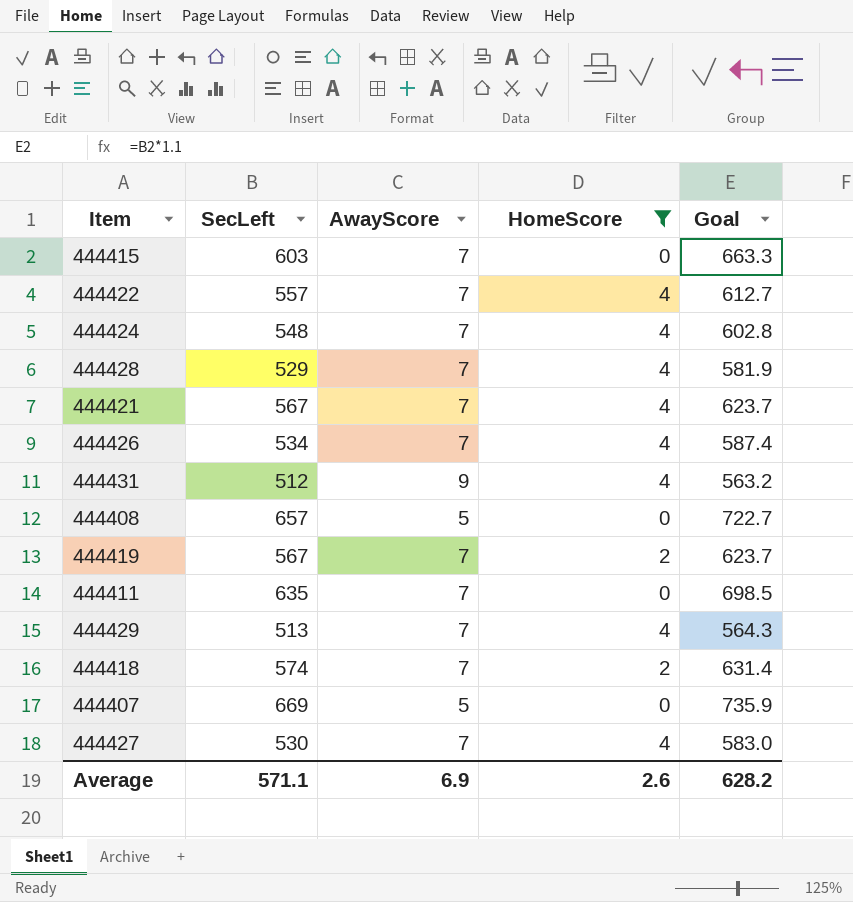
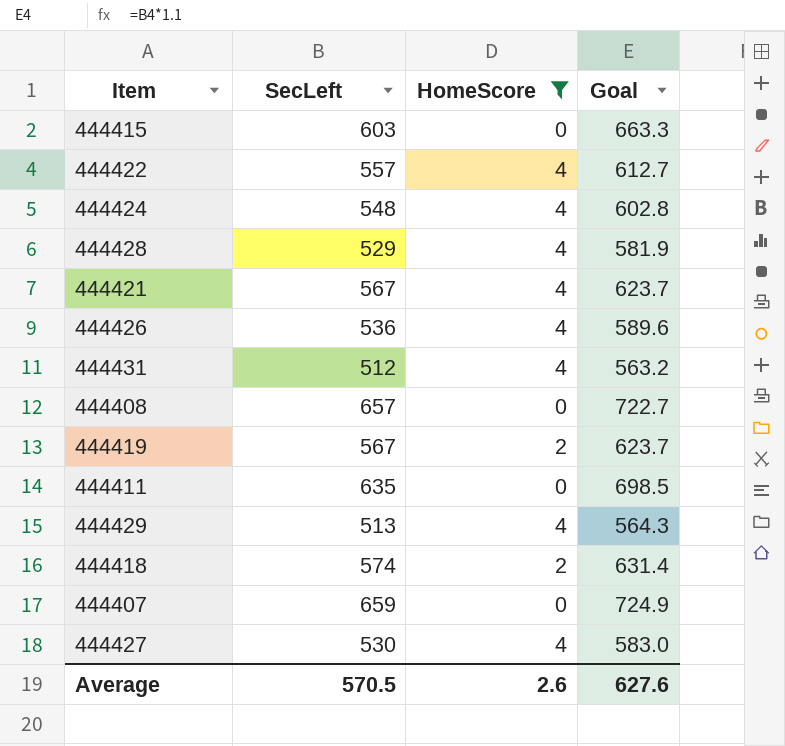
column AwayScore | position: 3 -> none
444426 | SecLeft: 534 -> 536
444426 | Goal: 587.4 -> 589.6
444407 | SecLeft: 669 -> 659
444407 | Goal: 735.9 -> 724.9
Average | SecLeft: 571.1 -> 570.5
Average | Goal: 628.2 -> 627.6

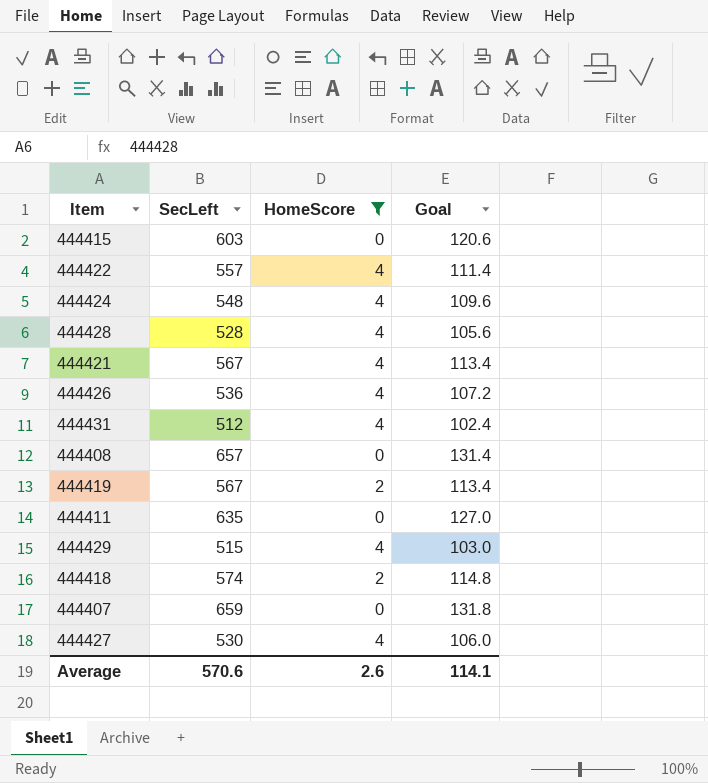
column Goal | formula: [SecLeft] * 1.1 -> [SecLeft] * 0.2
444428 | SecLeft: 529 -> 528
444429 | SecLeft: 513 -> 515
Average | SecLeft: 570.5 -> 570.6
Average | Goal: 627.6 -> 114.1

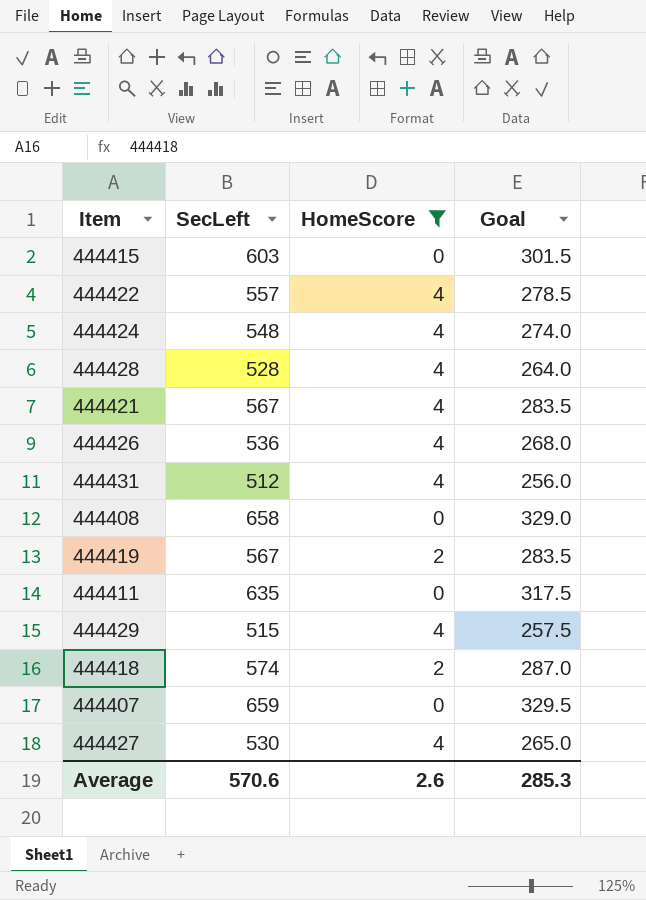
column Goal | formula: [SecLeft] * 0.2 -> [SecLeft] * 0.5
444408 | SecLeft: 657 -> 658
Average | Goal: 114.1 -> 285.3

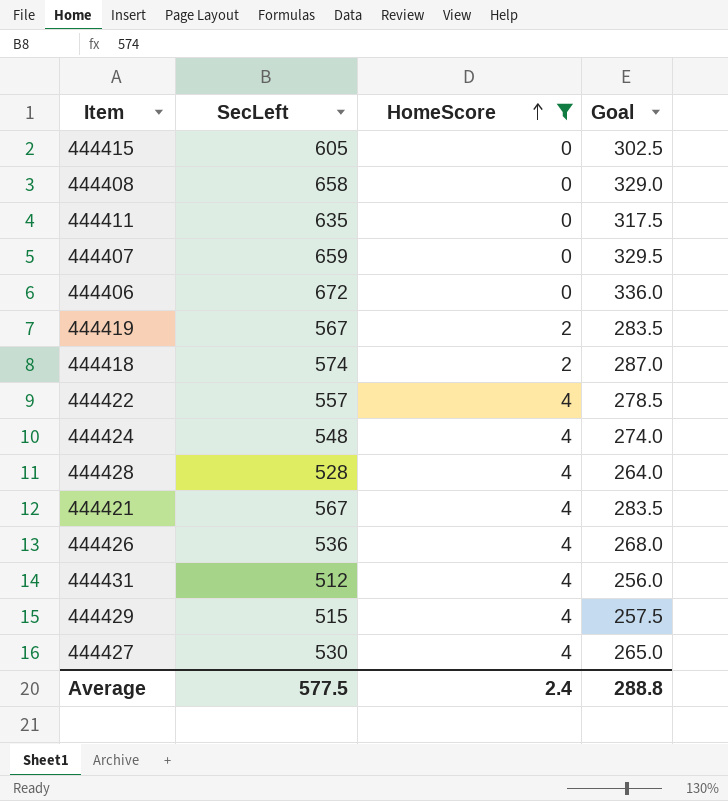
row order: none -> HomeScore ascending
444415 | SecLeft: 603 -> 605
444415 | Goal: 301.5 -> 302.5
row 444406: none -> 672 | 0 | 336.0
Average | SecLeft: 570.6 -> 577.5
Average | HomeScore: 2.6 -> 2.4
Average | Goal: 285.3 -> 288.8

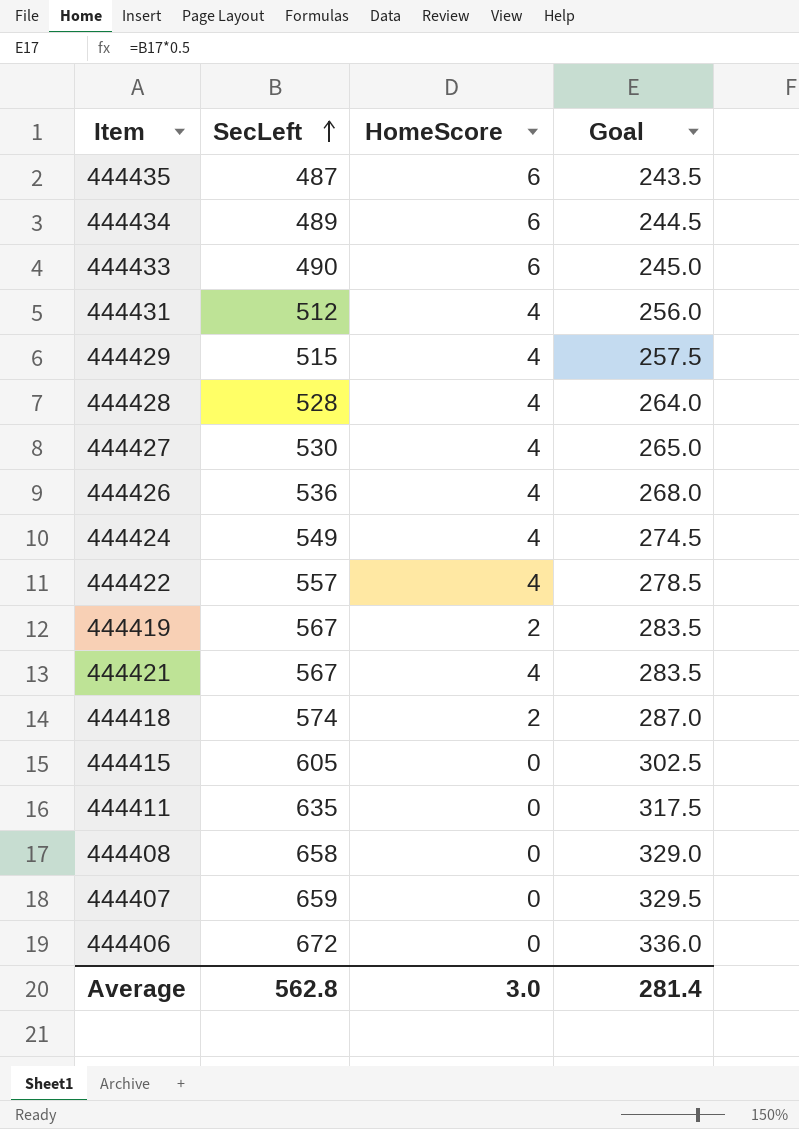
filter: HomeScore != 6 -> none
row order: HomeScore ascending -> SecLeft ascending
444424 | SecLeft: 548 -> 549
444424 | Goal: 274.0 -> 274.5
Average | SecLeft: 577.5 -> 562.8
Average | HomeScore: 2.4 -> 3.0
Average | Goal: 288.8 -> 281.4

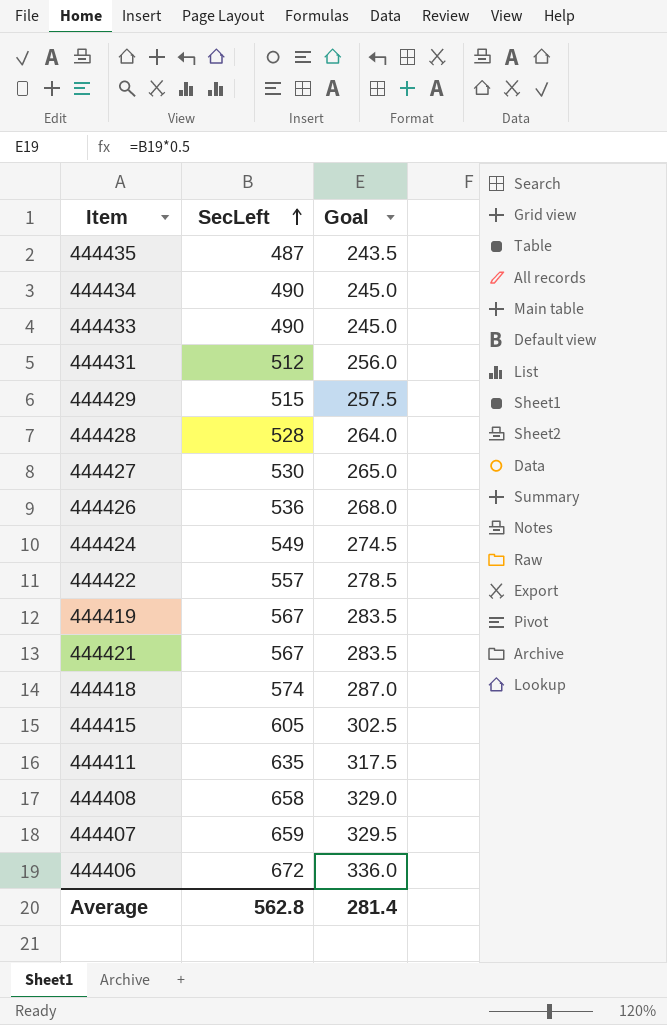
column HomeScore | position: 3 -> none
444434 | SecLeft: 489 -> 490
444434 | Goal: 244.5 -> 245.0

